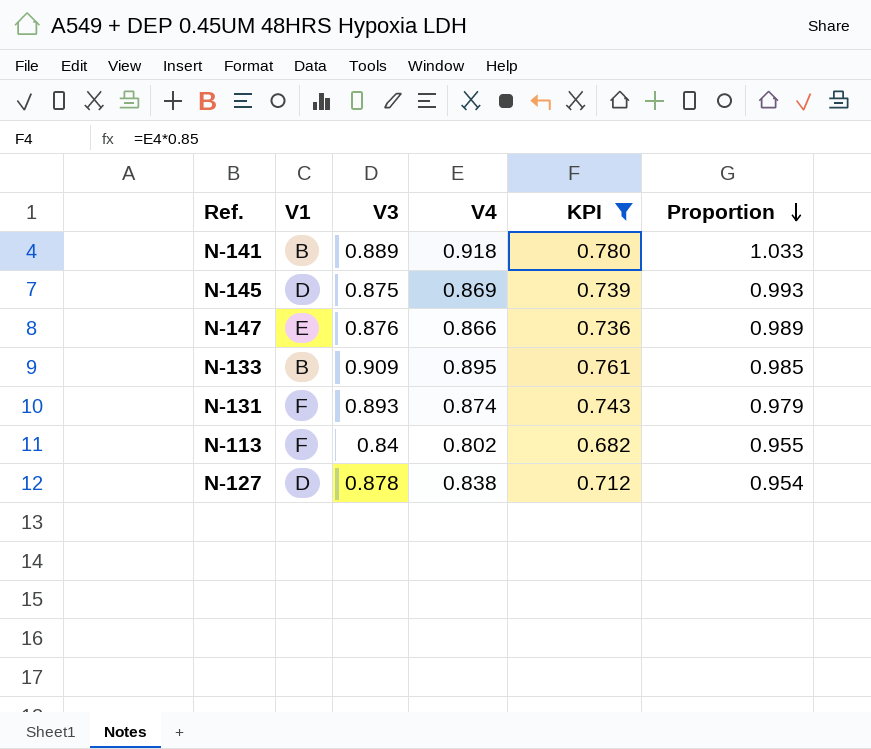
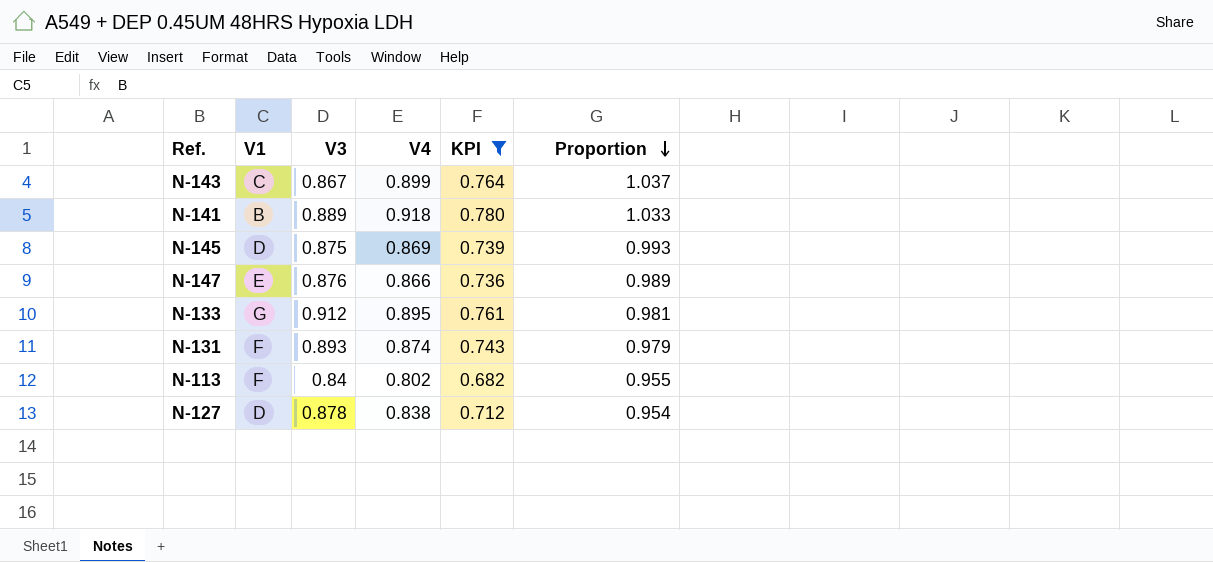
row N-143: none -> C | 0.867 | 0.899 | 0.764 | 1.037
N-133 | V1: B -> G
N-133 | V3: 0.909 -> 0.912
N-133 | Proportion: 0.985 -> 0.981

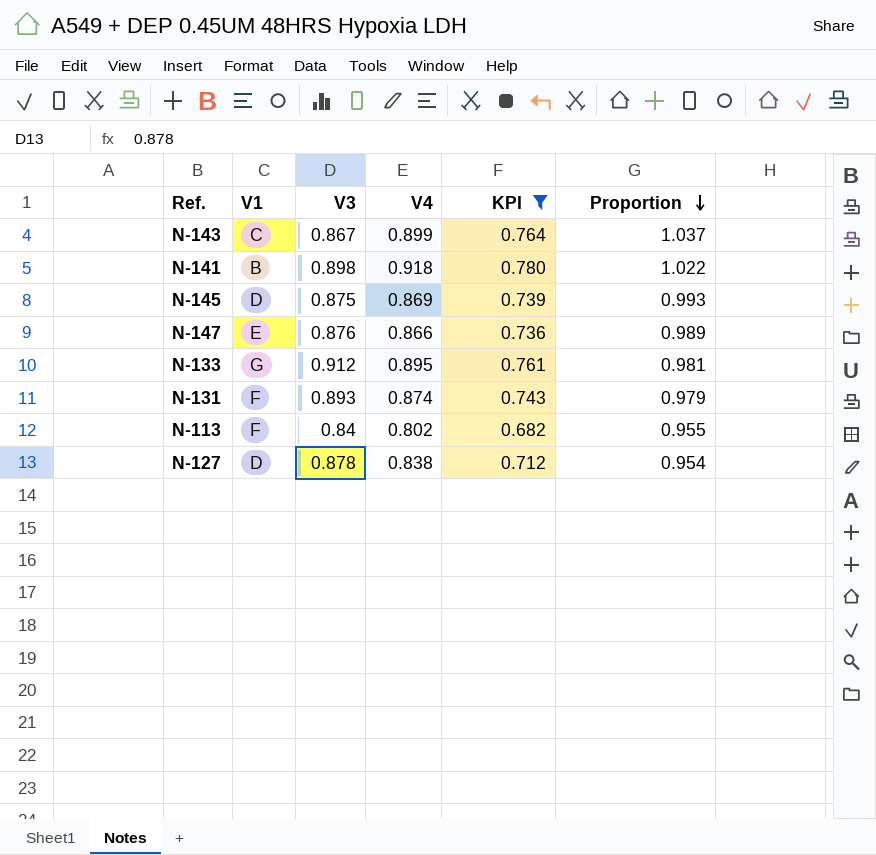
N-141 | V3: 0.889 -> 0.898
N-141 | Proportion: 1.033 -> 1.022

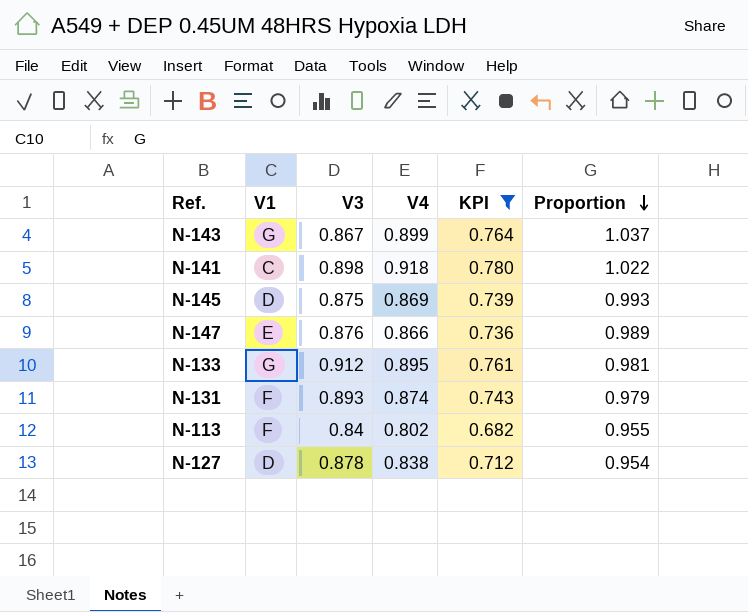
N-143 | V1: C -> G
N-141 | V1: B -> C

